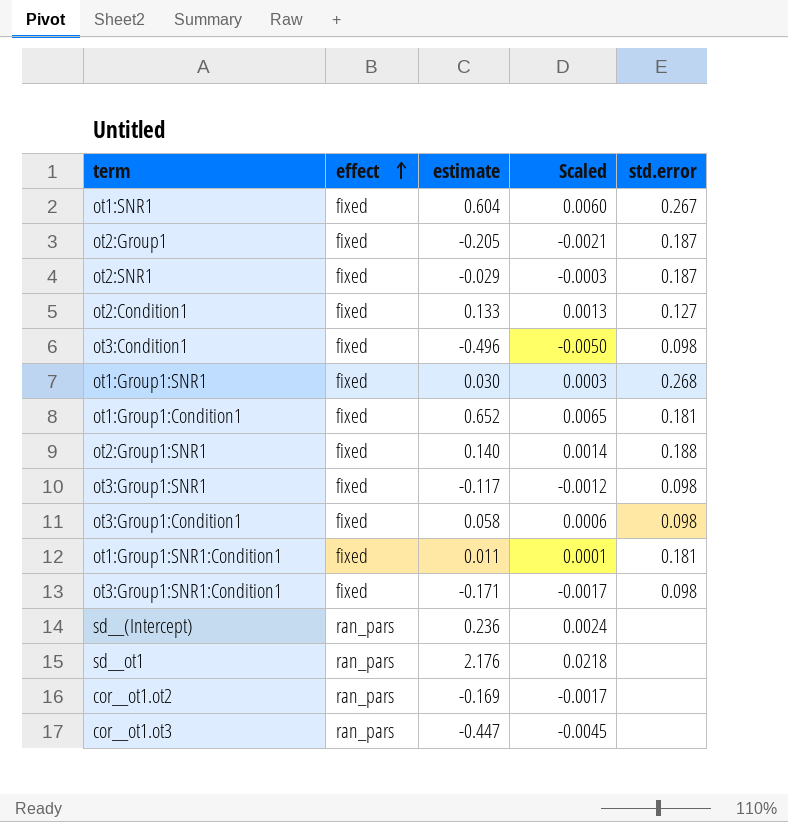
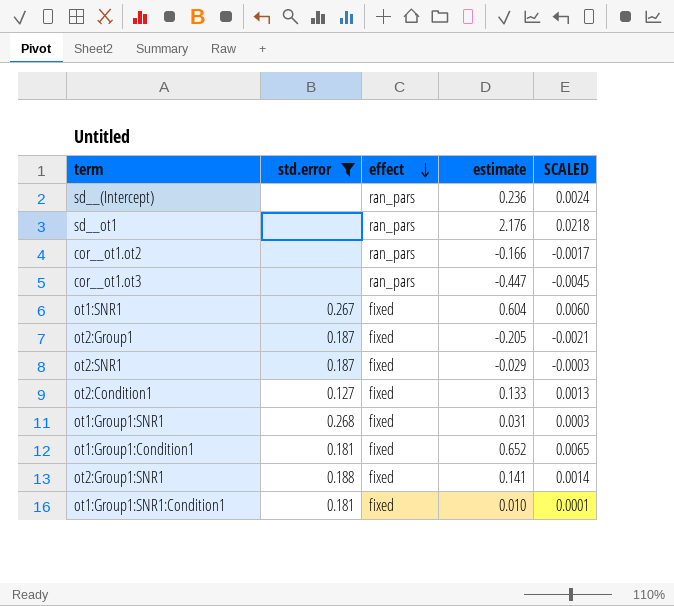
filter: none -> std.error != 0.098
row order: effect ascending -> effect descending
column std.error | position: 5 -> 2
column name: Scaled -> SCALED
cor__ot1.ot2 | estimate: -0.169 -> -0.166
ot1:Group1:SNR1 | estimate: 0.030 -> 0.031
ot2:Group1:SNR1 | estimate: 0.140 -> 0.141
ot1:Group1:SNR1:Condition1 | estimate: 0.011 -> 0.010

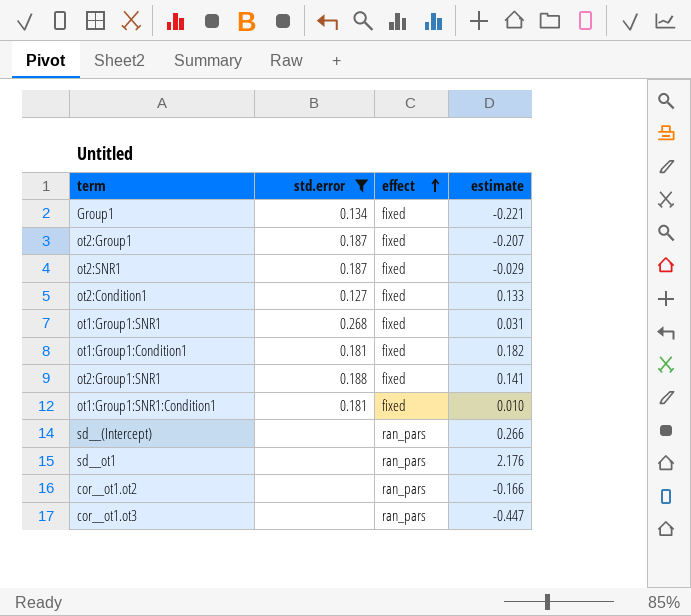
row order: effect descending -> effect ascending
column SCALED | formula: [estimate] * 0.01 -> none
row ot1:SNR1: 0.267 | fixed | 0.604 | 0.0060 -> none
row Group1: none -> 0.134 | fixed | -0.221
ot2:Group1 | estimate: -0.205 -> -0.207
ot1:Group1:Condition1 | estimate: 0.652 -> 0.182
sd__(Intercept) | estimate: 0.236 -> 0.266

